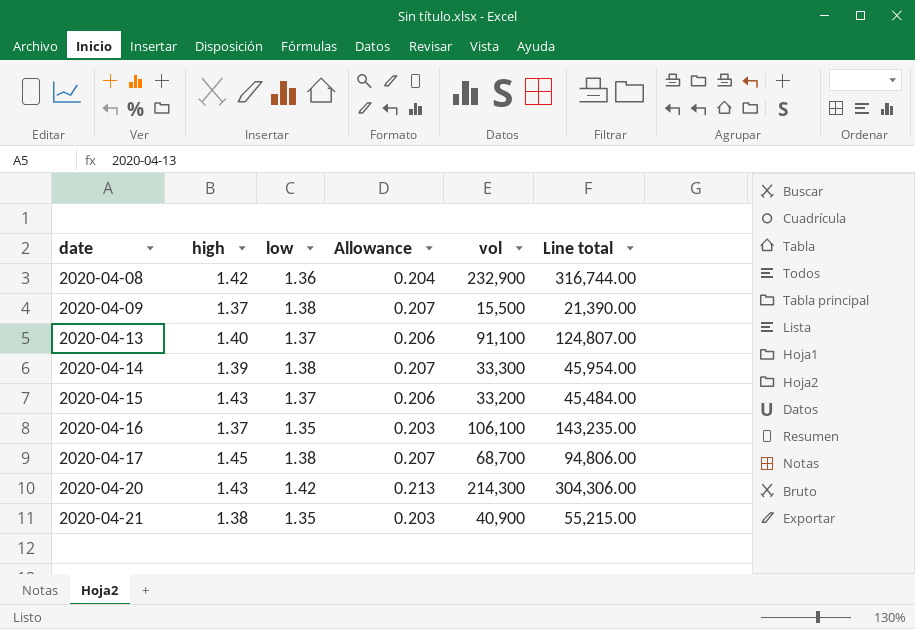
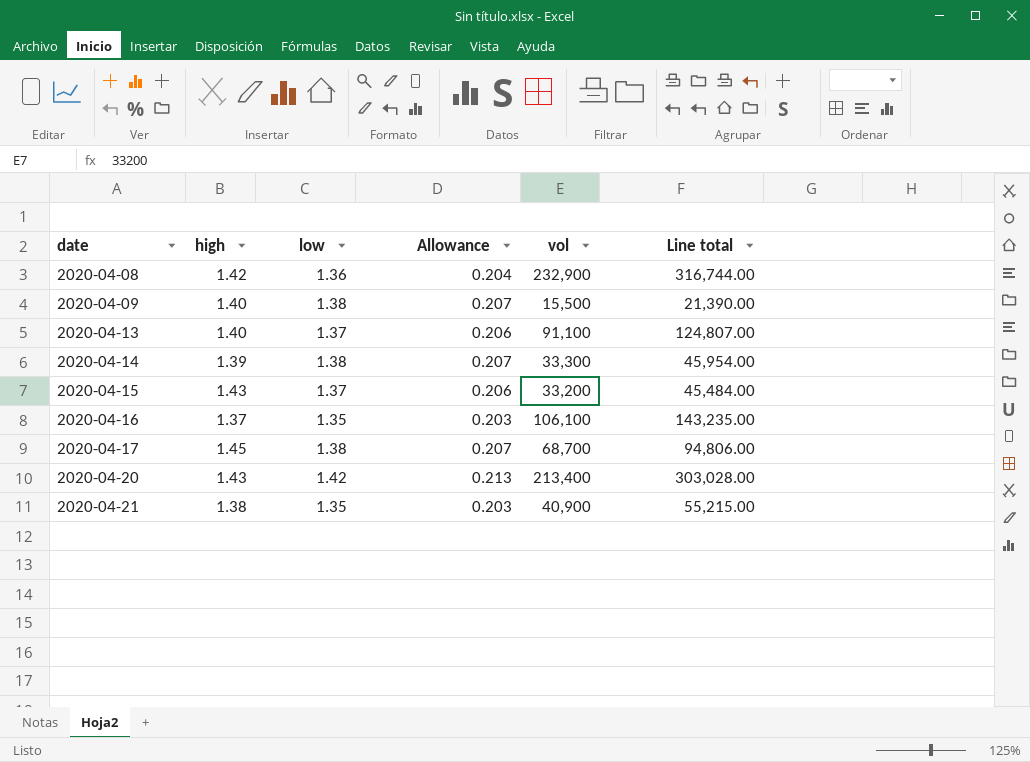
2020-04-09 | high: 1.37 -> 1.40
2020-04-20 | vol: 214,300 -> 213,400
2020-04-20 | Line total: 304,306.00 -> 303,028.00

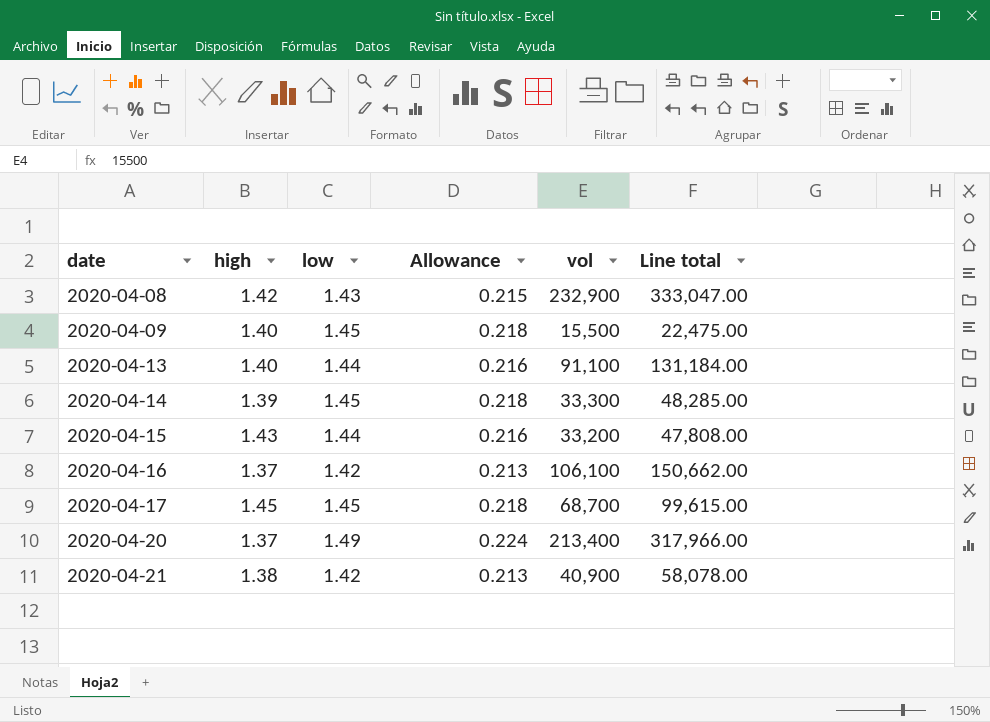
2020-04-08 | low: 1.36 -> 1.43
2020-04-08 | Allowance: 0.204 -> 0.215
2020-04-08 | Line total: 316,744.00 -> 333,047.00
2020-04-09 | low: 1.38 -> 1.45
2020-04-09 | Allowance: 0.207 -> 0.218
2020-04-09 | Line total: 21,390.00 -> 22,475.00
2020-04-13 | low: 1.37 -> 1.44
2020-04-13 | Allowance: 0.206 -> 0.216
2020-04-13 | Line total: 124,807.00 -> 131,184.00
2020-04-14 | low: 1.38 -> 1.45
2020-04-14 | Allowance: 0.207 -> 0.218
2020-04-14 | Line total: 45,954.00 -> 48,285.00
2020-04-15 | low: 1.37 -> 1.44
2020-04-15 | Allowance: 0.206 -> 0.216
2020-04-15 | Line total: 45,484.00 -> 47,808.00
2020-04-16 | low: 1.35 -> 1.42
2020-04-16 | Allowance: 0.203 -> 0.213
2020-04-16 | Line total: 143,235.00 -> 150,662.00
2020-04-17 | low: 1.38 -> 1.45
2020-04-17 | Allowance: 0.207 -> 0.218
2020-04-17 | Line total: 94,806.00 -> 99,615.00
2020-04-20 | high: 1.43 -> 1.37
2020-04-20 | low: 1.42 -> 1.49
2020-04-20 | Allowance: 0.213 -> 0.224
2020-04-20 | Line total: 303,028.00 -> 317,966.00
2020-04-21 | low: 1.35 -> 1.42
2020-04-21 | Allowance: 0.203 -> 0.213
2020-04-21 | Line total: 55,215.00 -> 58,078.00

